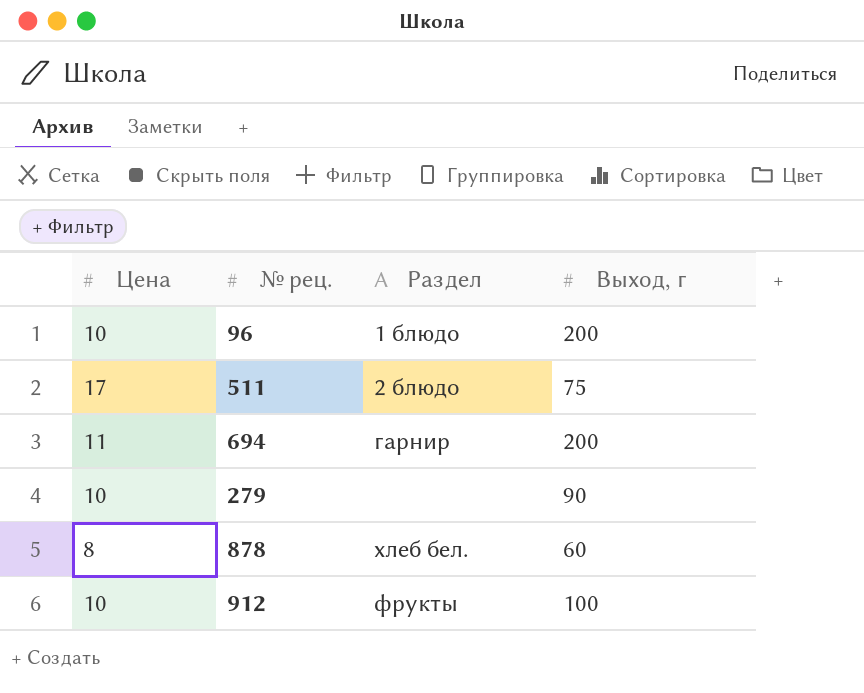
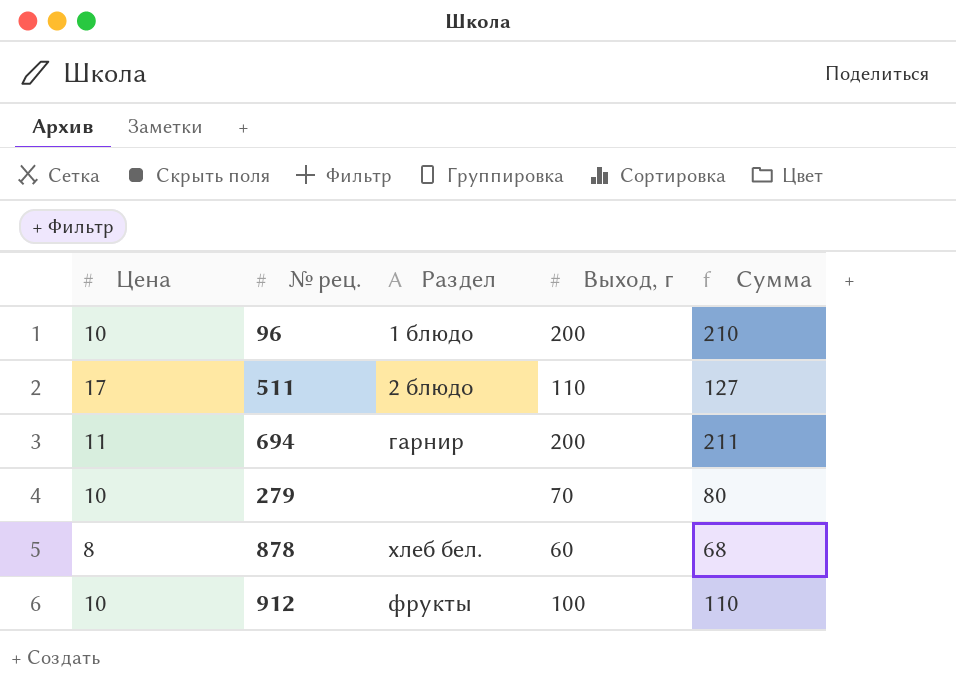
column Сумма | formula: none -> [Цена] + [Выход, г]
511 | Выход, г: 75 -> 110
279 | Выход, г: 90 -> 70

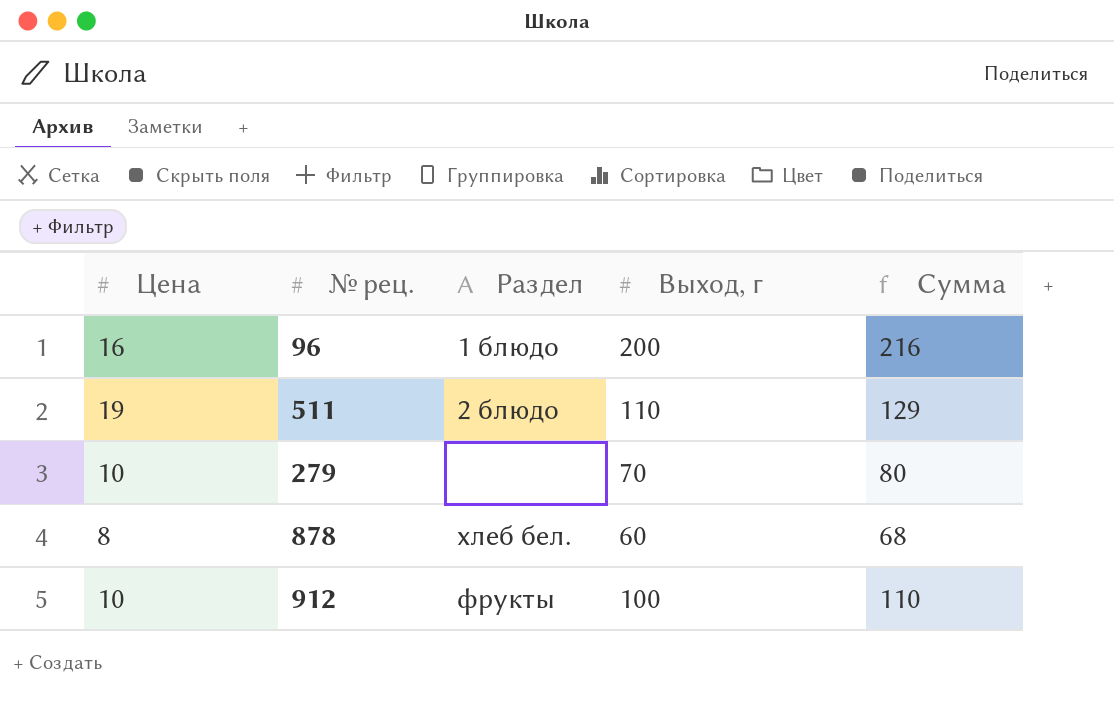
row 694: 11 | гарнир | 200 | 211 -> none
96 | Цена: 10 -> 16
96 | Сумма: 210 -> 216
511 | Цена: 17 -> 19
511 | Сумма: 127 -> 129

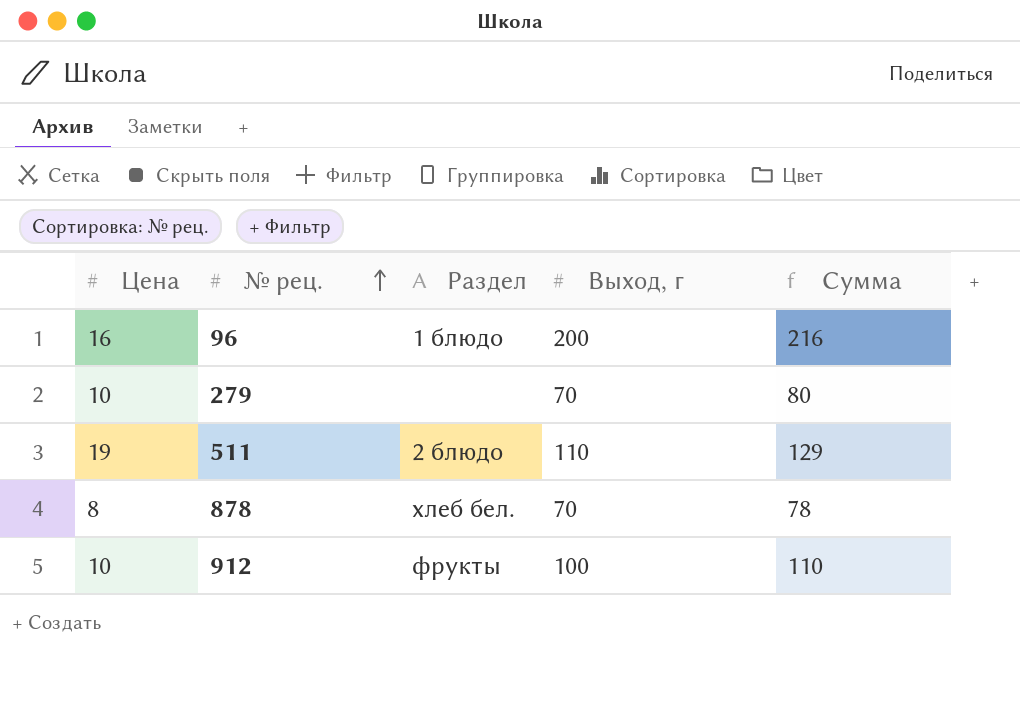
row order: none -> № рец. ascending
878 | Выход, г: 60 -> 70
878 | Сумма: 68 -> 78

